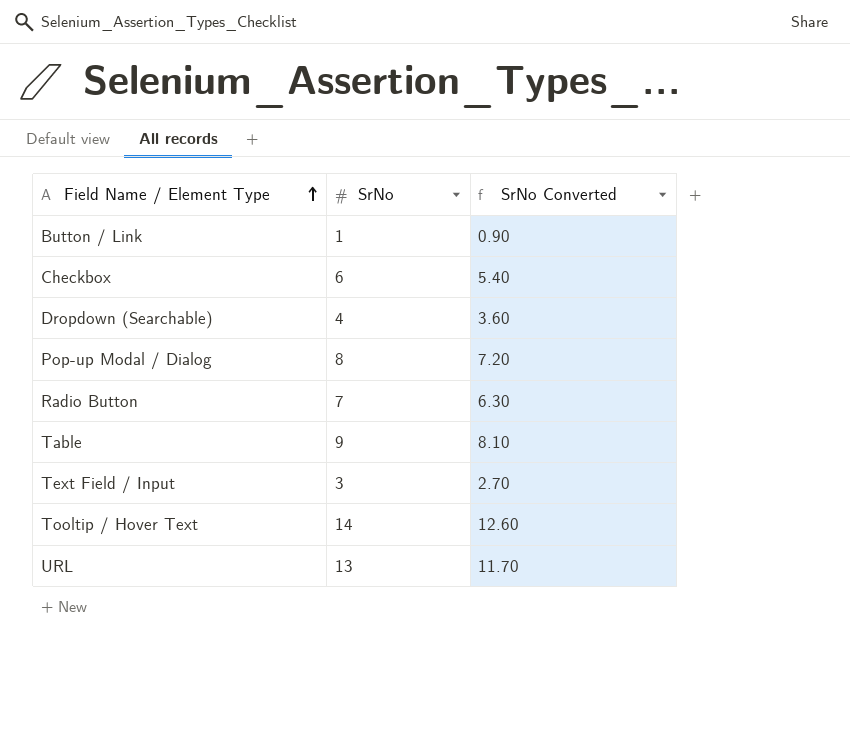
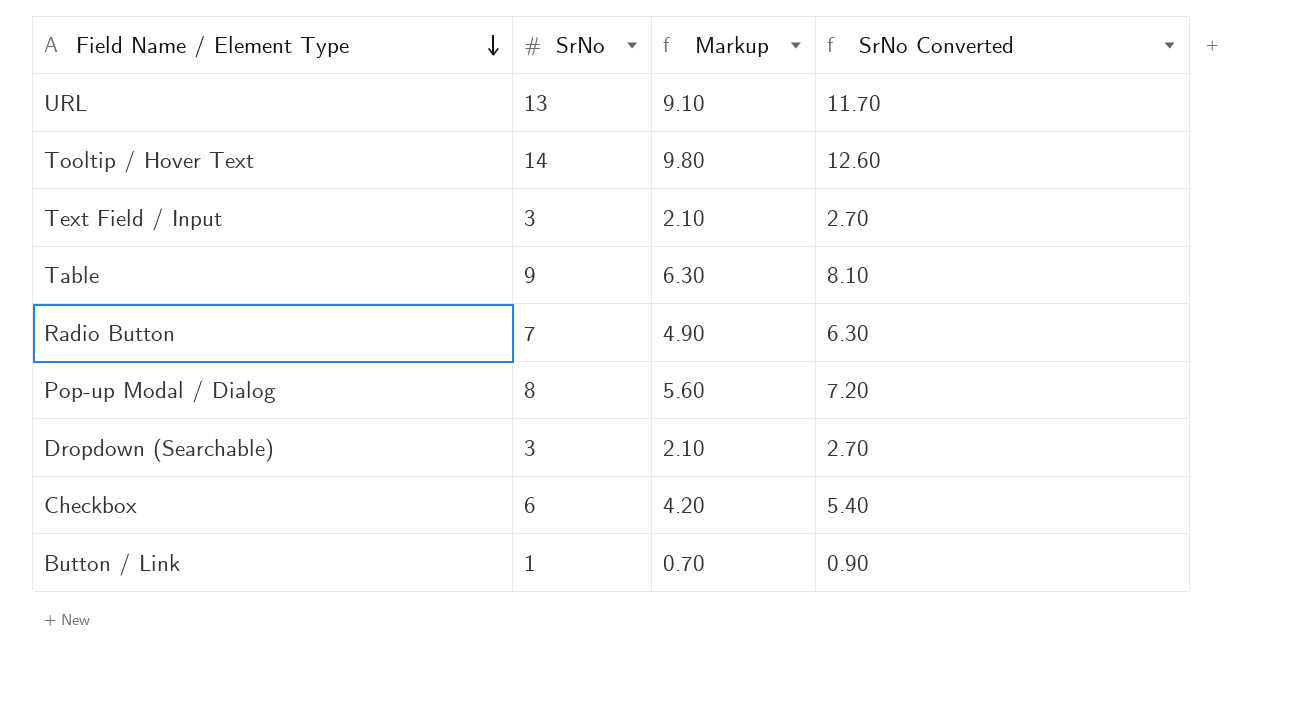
row order: Field Name / Element Type ascending -> Field Name / Element Type descending
column Markup | formula: none -> [SrNo] * 0.7
Dropdown (Searchable) | SrNo: 4 -> 3
Dropdown (Searchable) | SrNo Converted: 3.60 -> 2.70

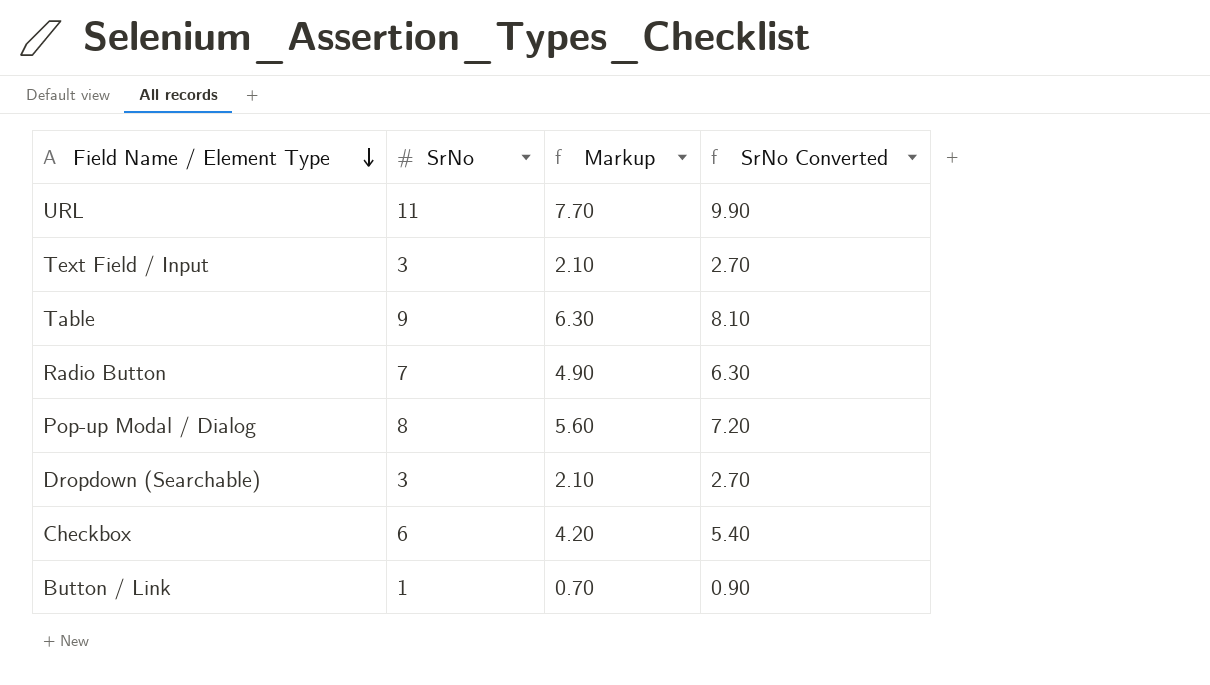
row Tooltip / Hover Text: 14 | 9.80 | 12.60 -> none
URL | SrNo: 13 -> 11
URL | Markup: 9.10 -> 7.70
URL | SrNo Converted: 11.70 -> 9.90

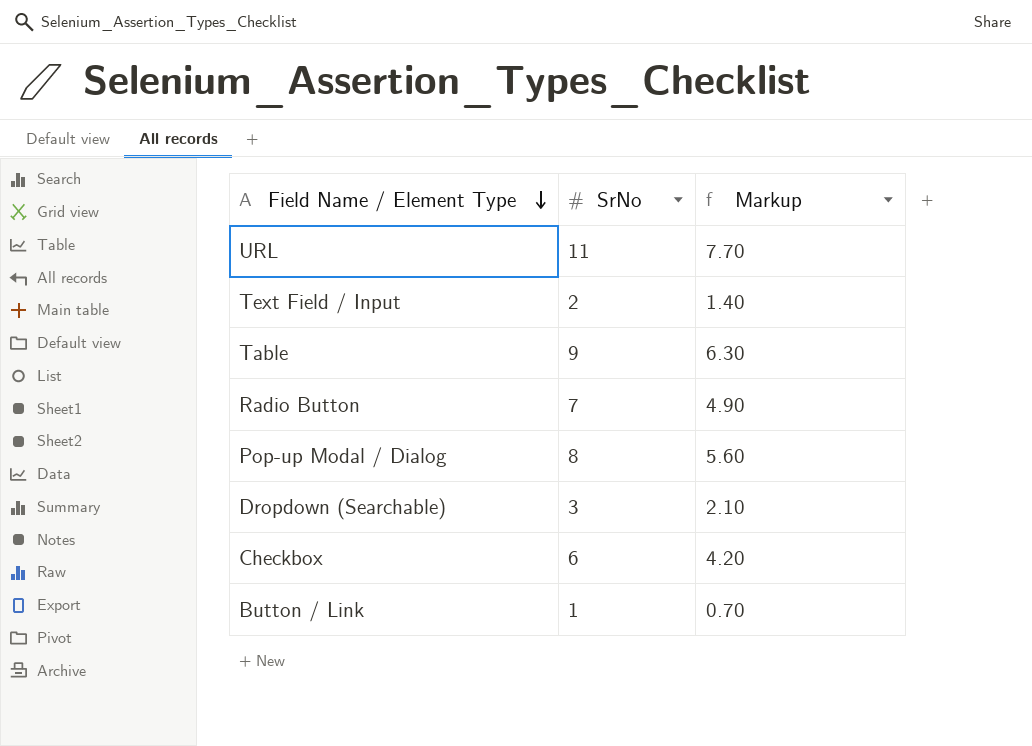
column SrNo Converted | formula: [SrNo] * 0.9 -> none
Text Field / Input | SrNo: 3 -> 2
Text Field / Input | Markup: 2.10 -> 1.40

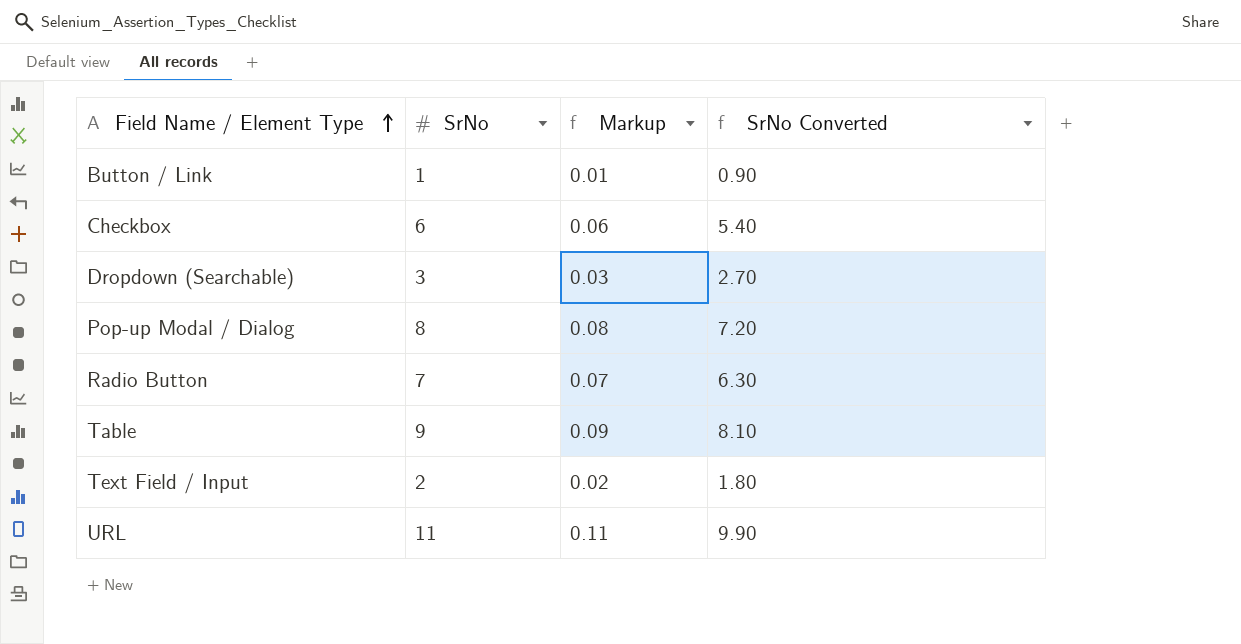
row order: Field Name / Element Type descending -> Field Name / Element Type ascending
column Markup | formula: [SrNo] * 0.7 -> [SrNo] * 0.01
column SrNo Converted | formula: none -> [SrNo] * 0.9

